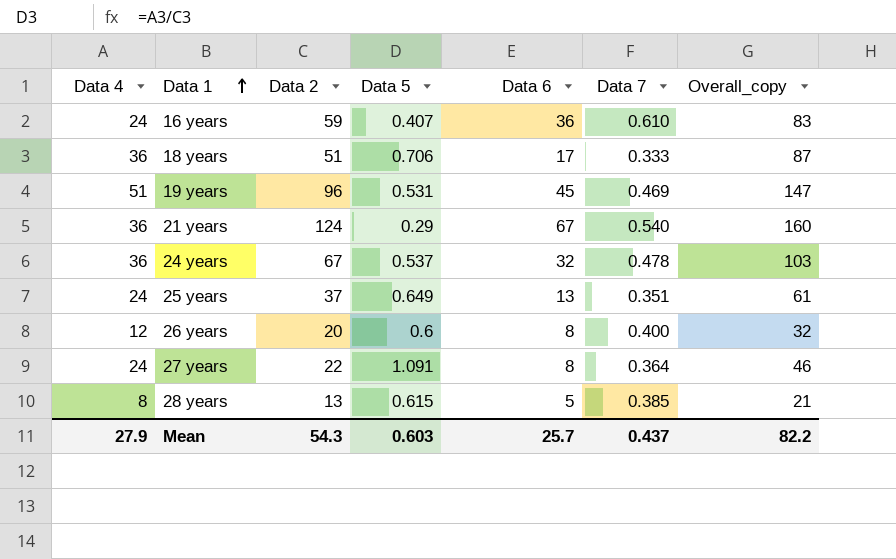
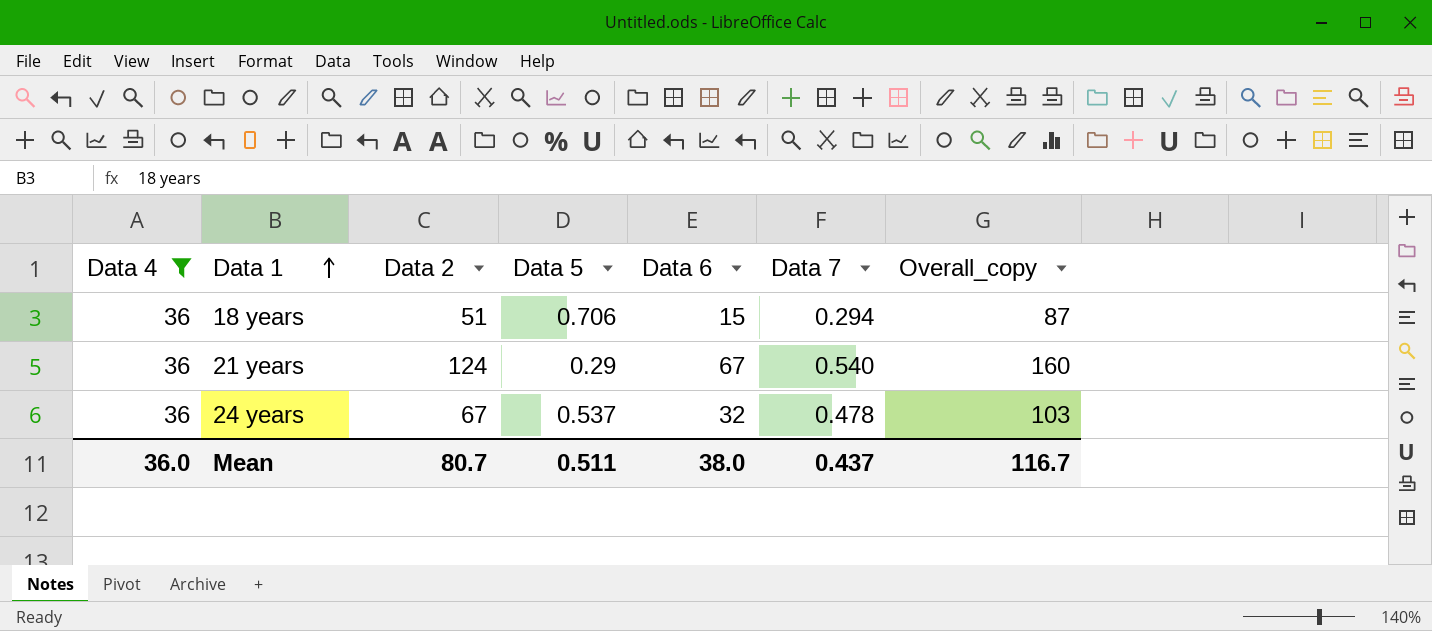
filter: none -> Data 4 = 36
18 years | Data 6: 17 -> 15
18 years | Data 7: 0.333 -> 0.294
Mean | Data 4: 27.9 -> 36.0
Mean | Data 2: 54.3 -> 80.7
Mean | Data 5: 0.603 -> 0.511
Mean | Data 6: 25.7 -> 38.0
Mean | Overall_copy: 82.2 -> 116.7

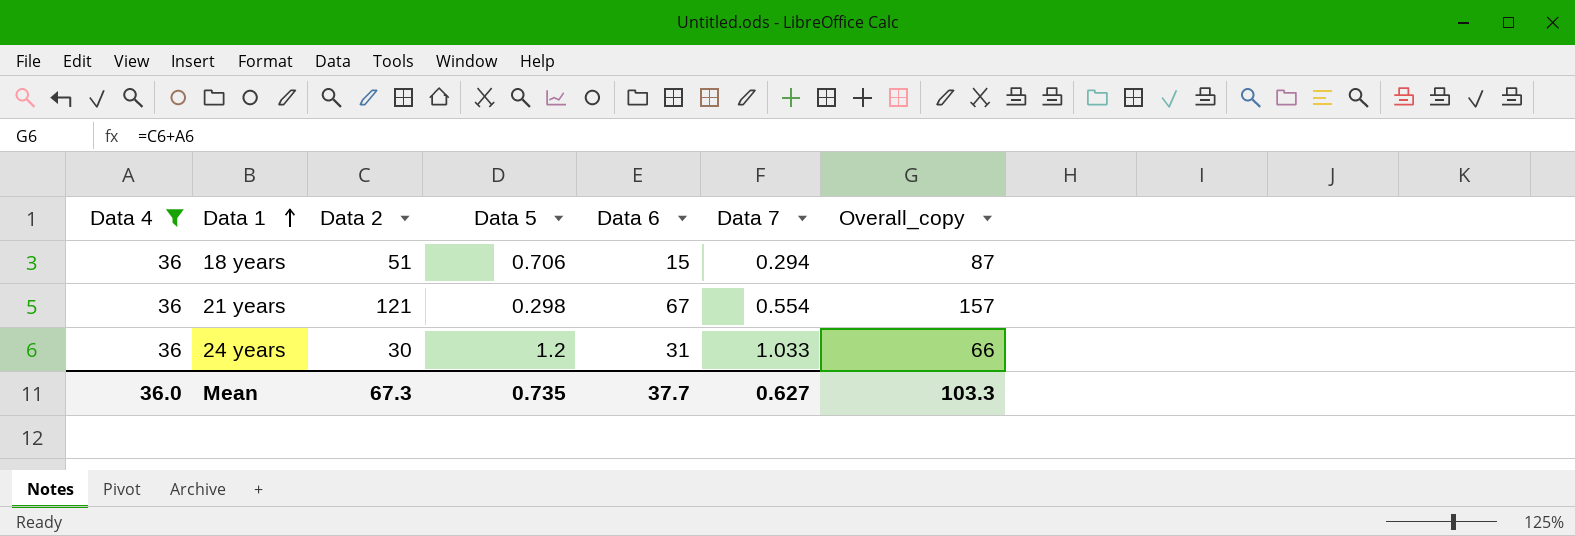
21 years | Data 2: 124 -> 121
21 years | Data 5: 0.29 -> 0.298
21 years | Data 7: 0.540 -> 0.554
21 years | Overall_copy: 160 -> 157
24 years | Data 2: 67 -> 30
24 years | Data 5: 0.537 -> 1.2
24 years | Data 6: 32 -> 31
24 years | Data 7: 0.478 -> 1.033
24 years | Overall_copy: 103 -> 66
Mean | Data 2: 80.7 -> 67.3
Mean | Data 5: 0.511 -> 0.735
Mean | Data 6: 38.0 -> 37.7
Mean | Data 7: 0.437 -> 0.627
Mean | Overall_copy: 116.7 -> 103.3

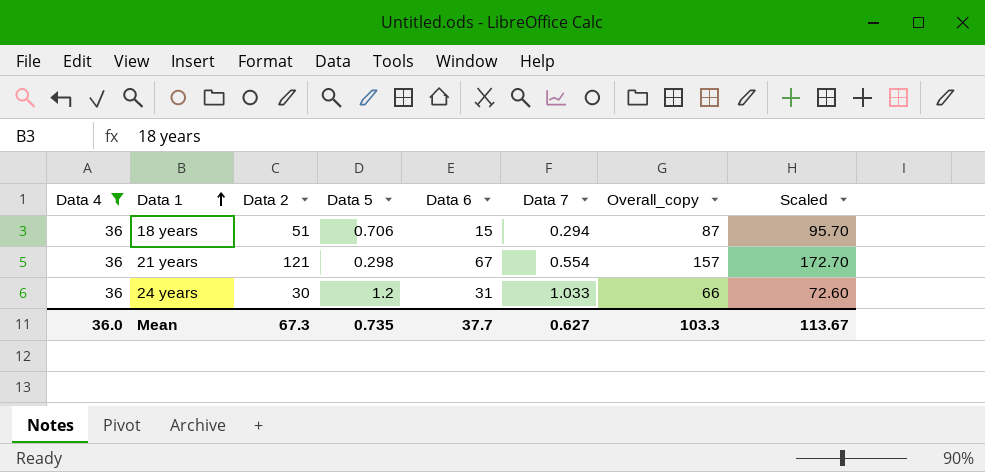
column Scaled | formula: none -> [Overall_copy] * 1.1

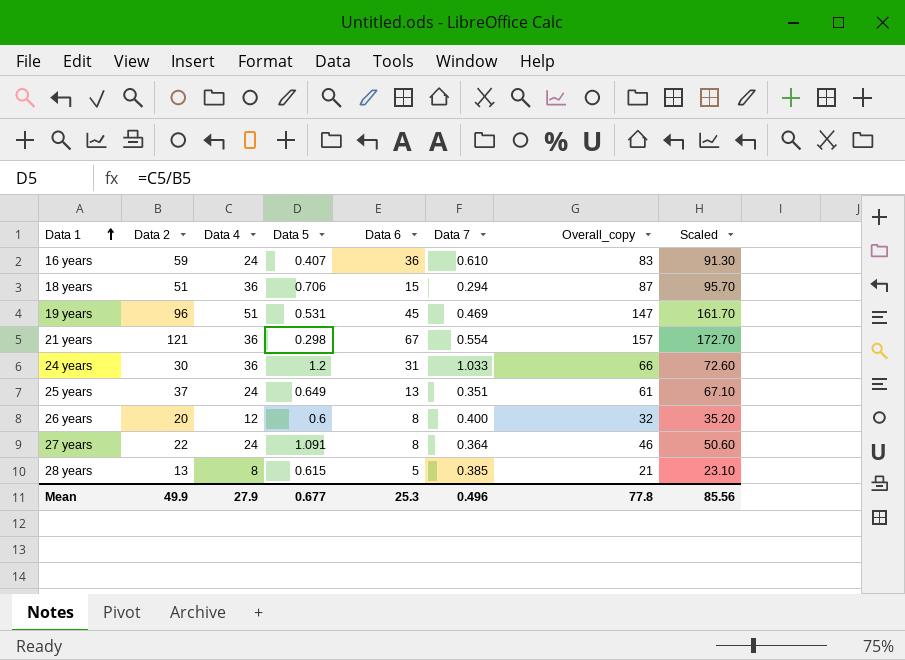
filter: Data 4 = 36 -> none
column Data 4 | position: 1 -> 3
Mean | Data 2: 67.3 -> 49.9
Mean | Data 4: 36.0 -> 27.9
Mean | Data 5: 0.735 -> 0.677
Mean | Data 6: 37.7 -> 25.3
Mean | Data 7: 0.627 -> 0.496
Mean | Overall_copy: 103.3 -> 77.8
Mean | Scaled: 113.67 -> 85.56

